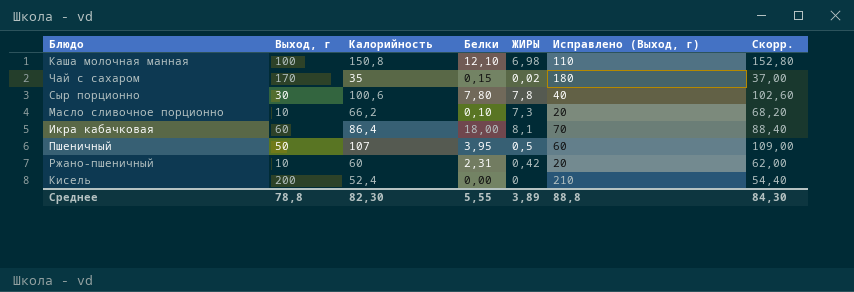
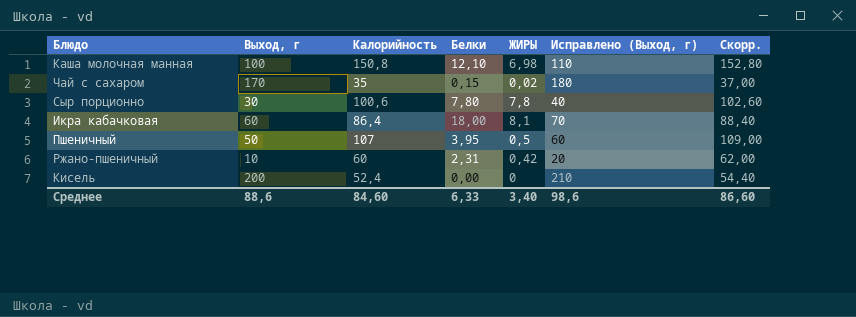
row Масло сливочное порционно: 10 | 66,2 | 0,10 | 7,3 | 20 | 68,20 -> none
Среднее | Выход, г: 78,8 -> 88,6
Среднее | Калорийность: 82,30 -> 84,60
Среднее | Белки: 5,55 -> 6,33
Среднее | ЖИРЫ: 3,89 -> 3,40
Среднее | Исправлено (Выход, г): 88,8 -> 98,6
Среднее | Скорр.: 84,30 -> 86,60

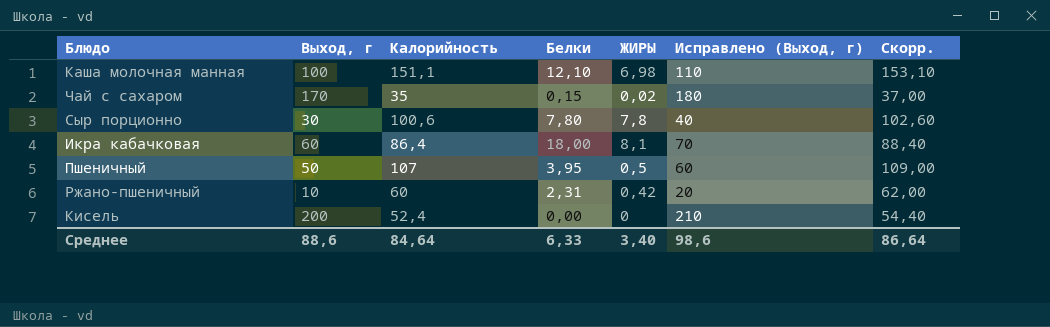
Каша молочная манная | Калорийность: 150,8 -> 151,1
Каша молочная манная | Скорр.: 152,80 -> 153,10
Среднее | Калорийность: 84,60 -> 84,64
Среднее | Скорр.: 86,60 -> 86,64

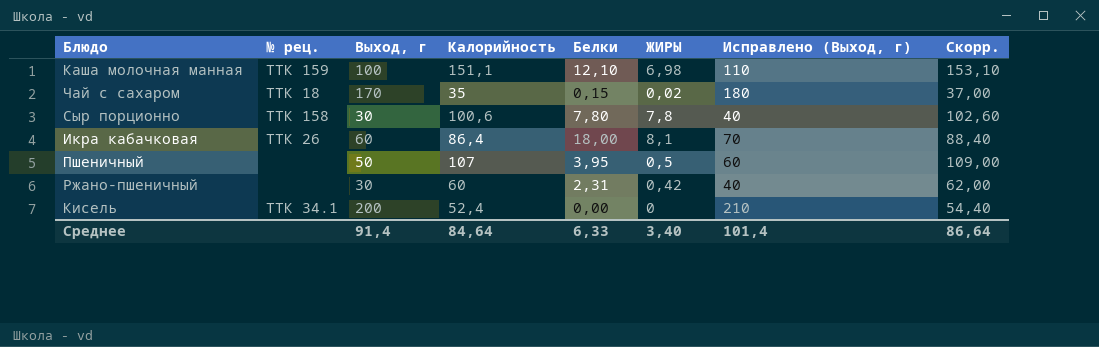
column № рец. | position: none -> 2
Ржано-пшеничный | Выход, г: 10 -> 30
Ржано-пшеничный | Исправлено (Выход, г): 20 -> 40
Среднее | Выход, г: 88,6 -> 91,4
Среднее | Исправлено (Выход, г): 98,6 -> 101,4

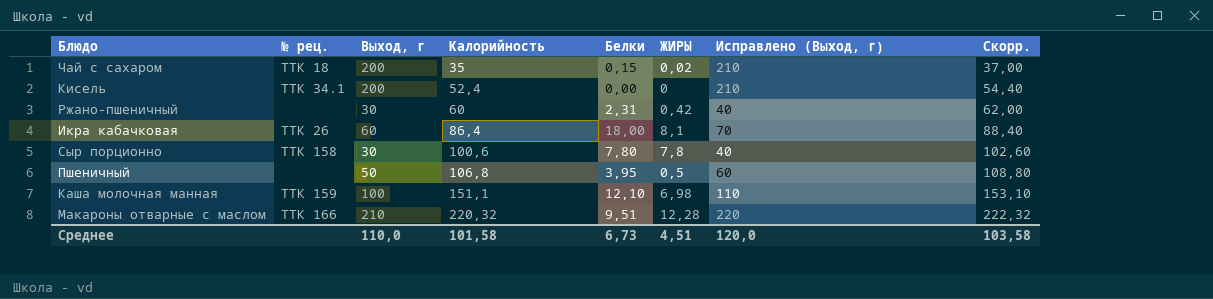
row order: none -> Калорийность ascending
Чай с сахаром | Выход, г: 170 -> 200
Чай с сахаром | Исправлено (Выход, г): 180 -> 210
Пшеничный | Калорийность: 107 -> 106,8
Пшеничный | Скорр.: 109,00 -> 108,80
row Макароны отварные с маслом: none -> ТТК 166 | 210 | 220,32 | 9,51 | 12,28 | 220 | 222,32
Среднее | Выход, г: 91,4 -> 110,0
Среднее | Калорийность: 84,64 -> 101,58
Среднее | Белки: 6,33 -> 6,73
Среднее | ЖИРЫ: 3,40 -> 4,51
Среднее | Исправлено (Выход, г): 101,4 -> 120,0
Среднее | Скорр.: 86,64 -> 103,58

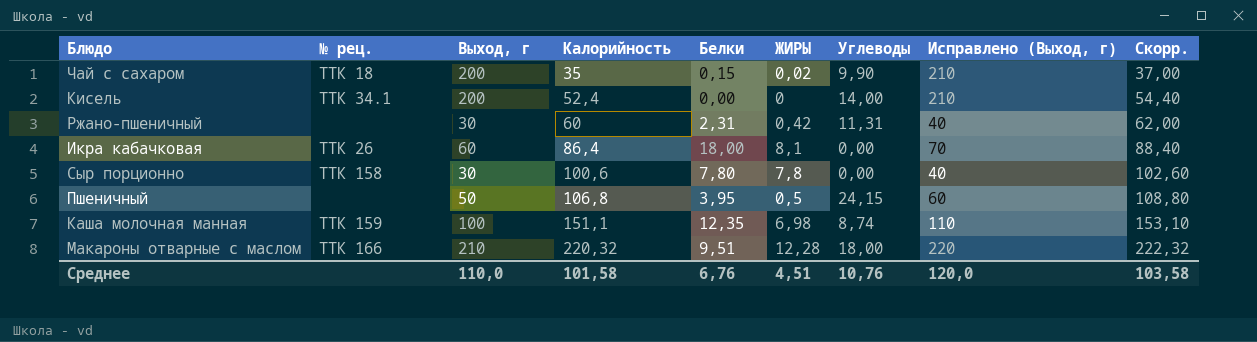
column Углеводы | position: none -> 7
Каша молочная манная | Белки: 12,10 -> 12,35
Среднее | Белки: 6,73 -> 6,76

